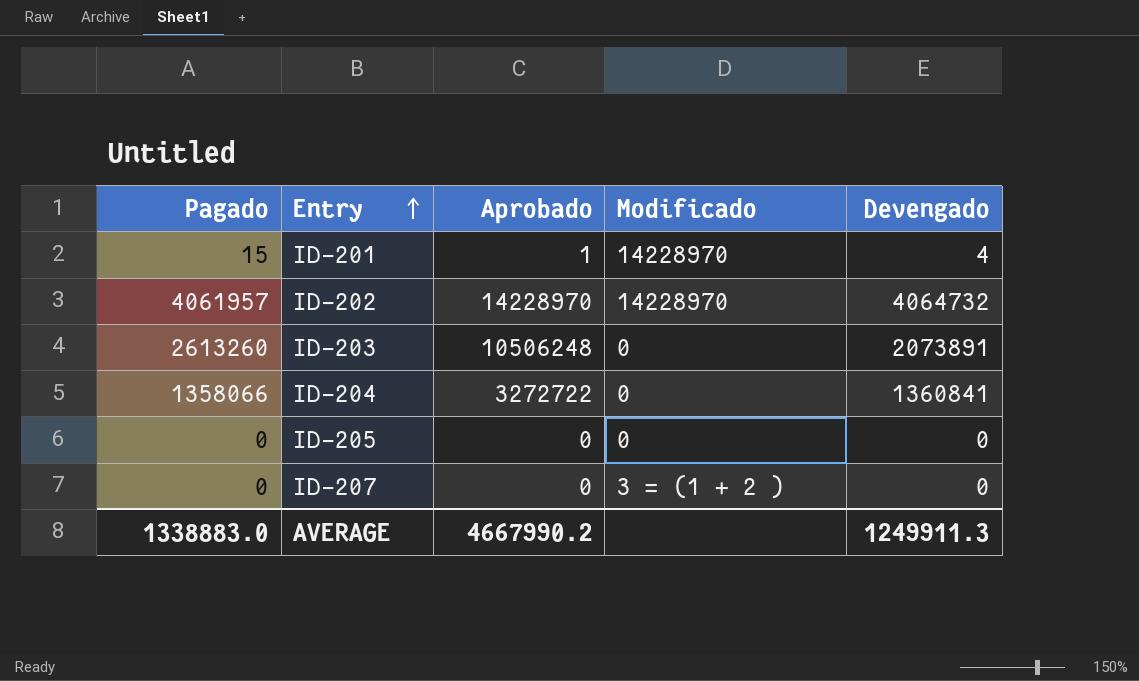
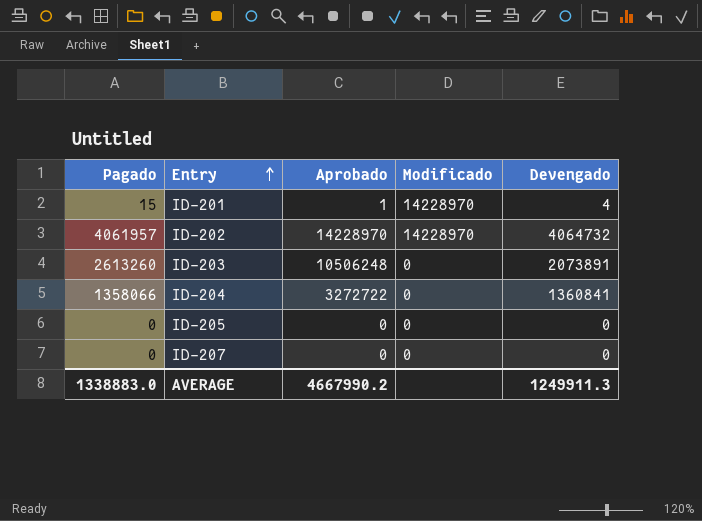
ID-207 | Modificado: 3 = (1 + 2 ) -> 0

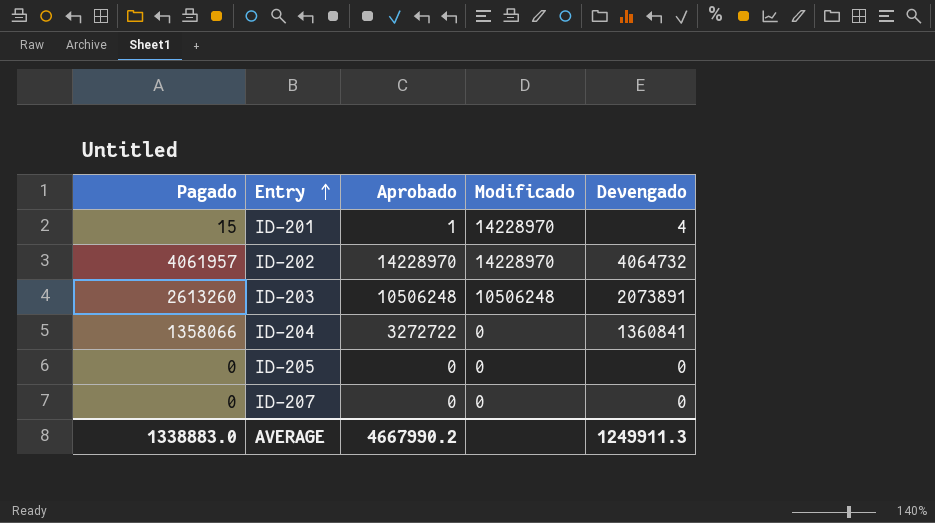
ID-203 | Modificado: 0 -> 10506248

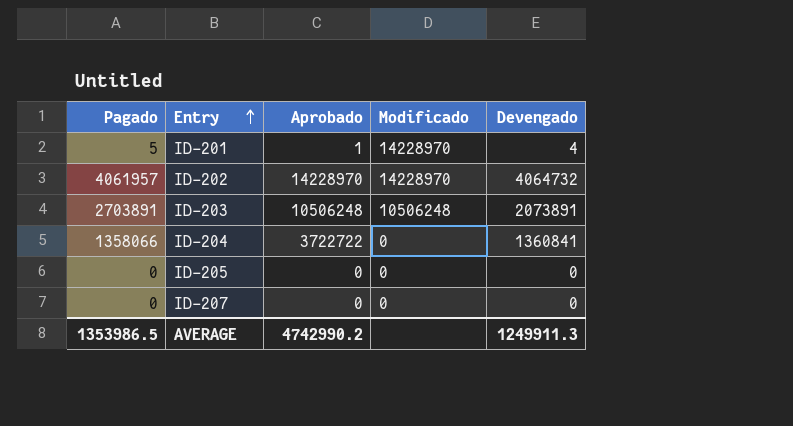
ID-201 | Pagado: 15 -> 5
ID-203 | Pagado: 2613260 -> 2703891
ID-204 | Aprobado: 3272722 -> 3722722
AVERAGE | Pagado: 1338883.0 -> 1353986.5
AVERAGE | Aprobado: 4667990.2 -> 4742990.2

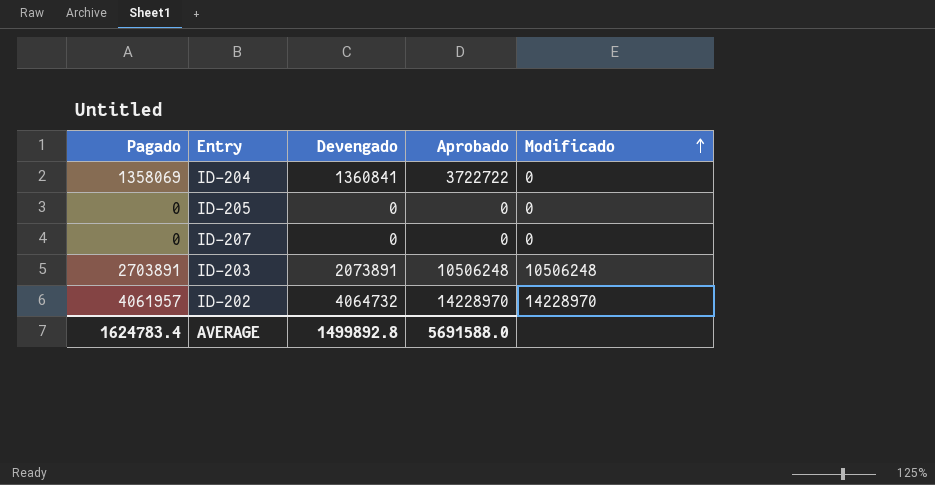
row order: Entry ascending -> Modificado ascending
column Devengado | position: 5 -> 3
row ID-201: 5 | 1 | 14228970 | 4 -> none
ID-204 | Pagado: 1358066 -> 1358069
AVERAGE | Pagado: 1353986.5 -> 1624783.4
AVERAGE | Devengado: 1249911.3 -> 1499892.8
AVERAGE | Aprobado: 4742990.2 -> 5691588.0

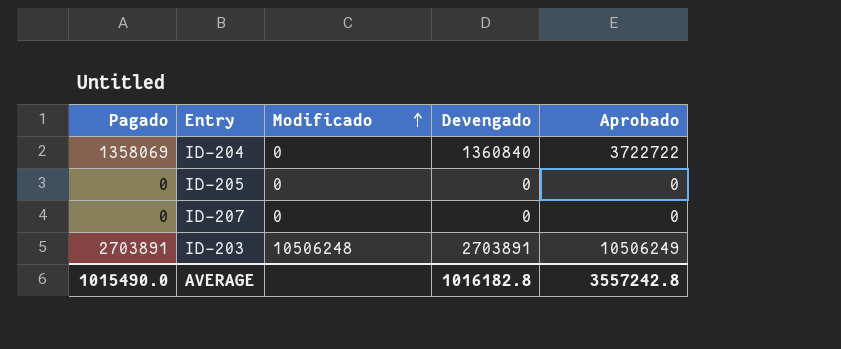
column Modificado | position: 5 -> 3
row ID-202: 4061957 | 4064732 | 14228970 | 14228970 -> none
ID-204 | Devengado: 1360841 -> 1360840
ID-203 | Devengado: 2073891 -> 2703891
ID-203 | Aprobado: 10506248 -> 10506249
AVERAGE | Pagado: 1624783.4 -> 1015490.0
AVERAGE | Devengado: 1499892.8 -> 1016182.8
AVERAGE | Aprobado: 5691588.0 -> 3557242.8

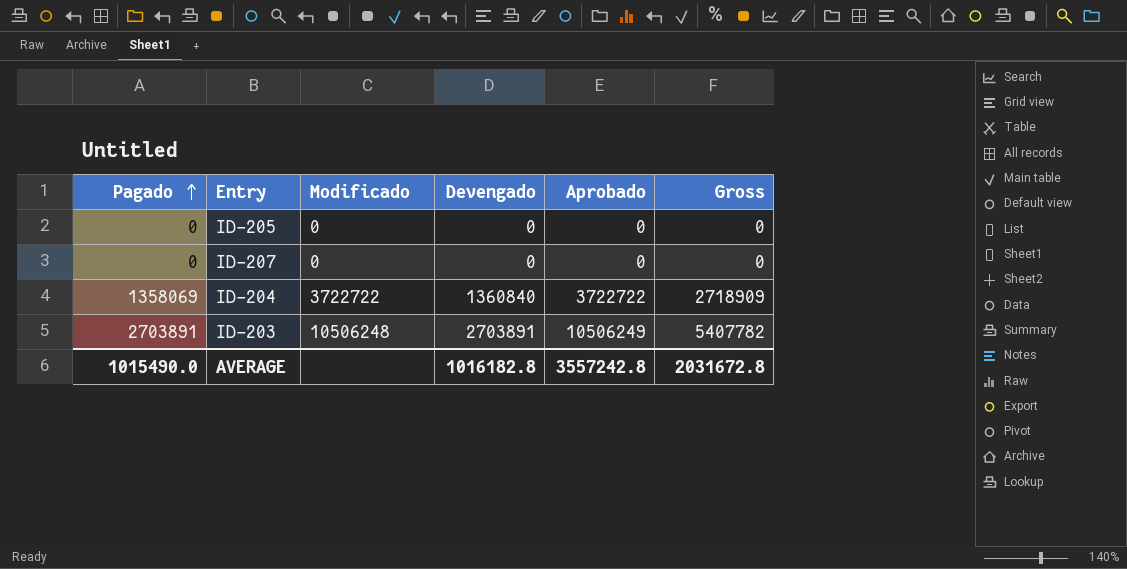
row order: Modificado ascending -> Pagado ascending
column Gross | formula: none -> [Pagado] + [Devengado]
ID-204 | Modificado: 0 -> 3722722

